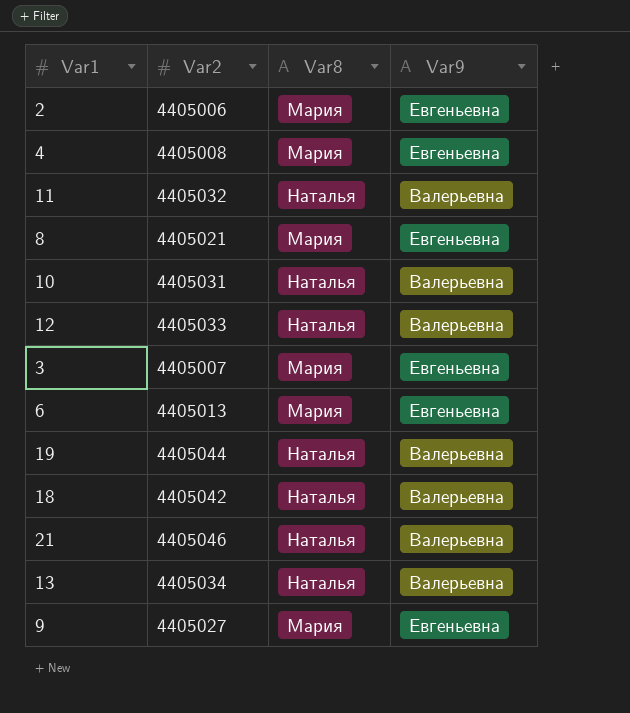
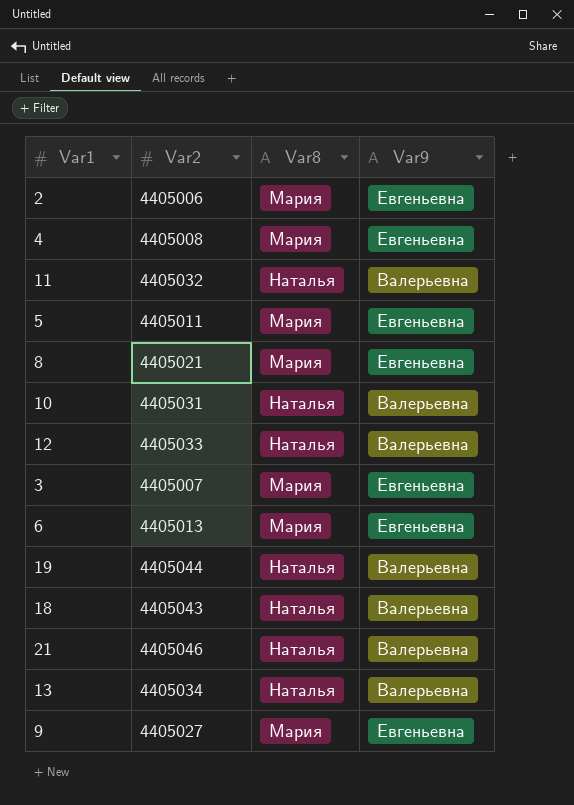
row 5: none -> 4405011 | Мария | Евгеньевна
18 | Var2: 4405042 -> 4405043

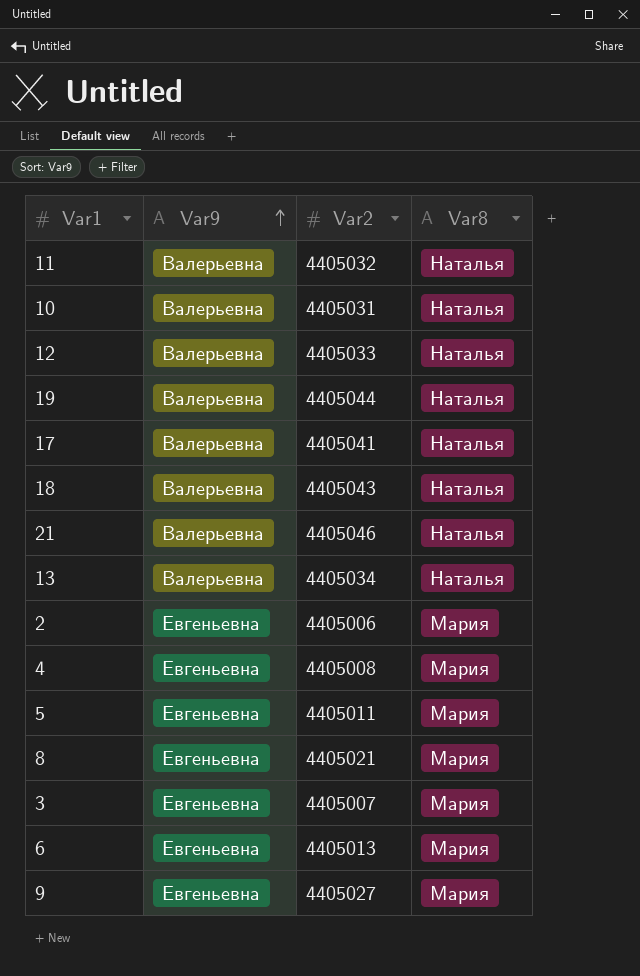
row order: none -> Var9 ascending
column Var9 | position: 4 -> 2
row 17: none -> Валерьевна | 4405041 | Наталья

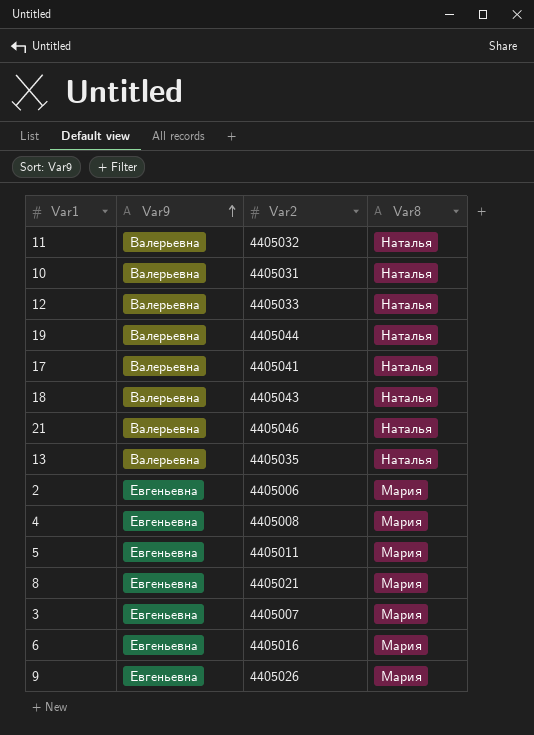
13 | Var2: 4405034 -> 4405035
6 | Var2: 4405013 -> 4405016
9 | Var2: 4405027 -> 4405026

